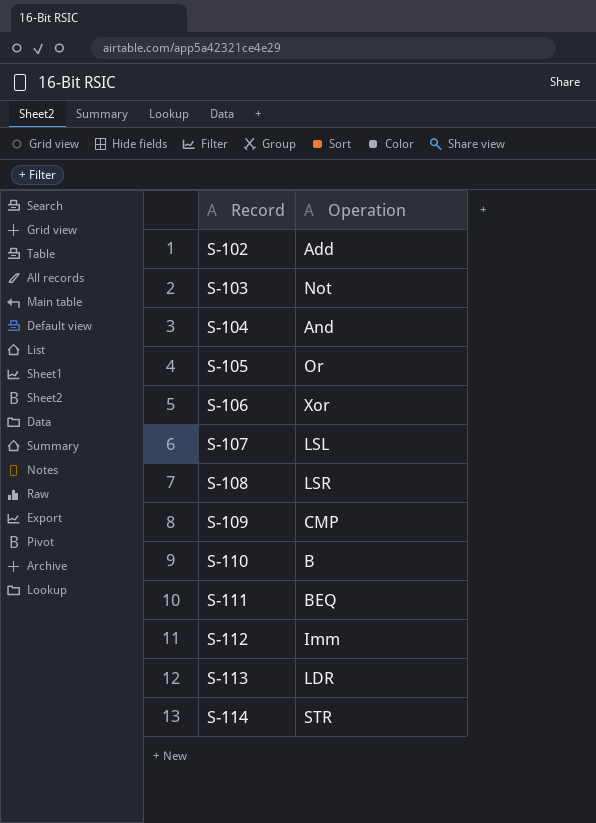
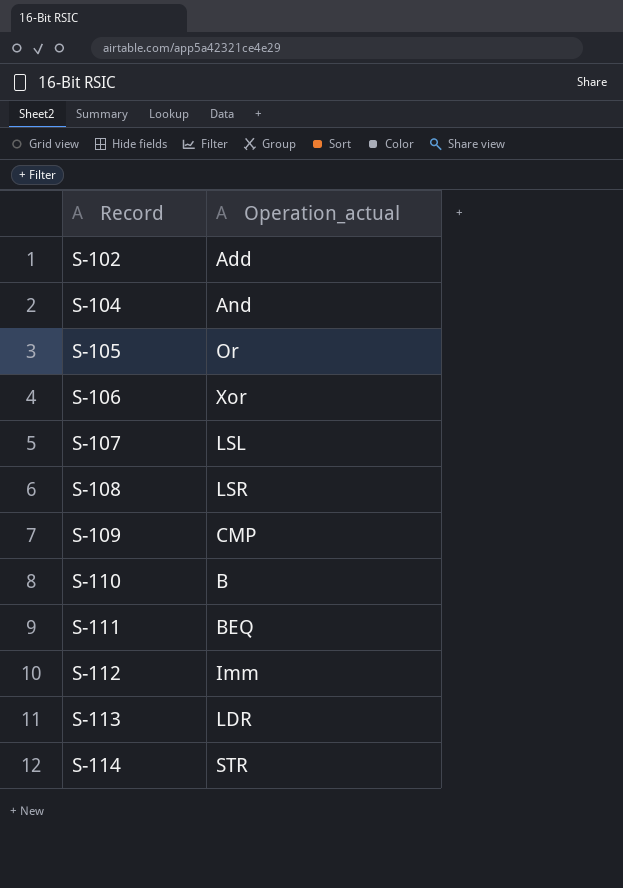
column name: Operation -> Operation_actual
row S-103: Not -> none

